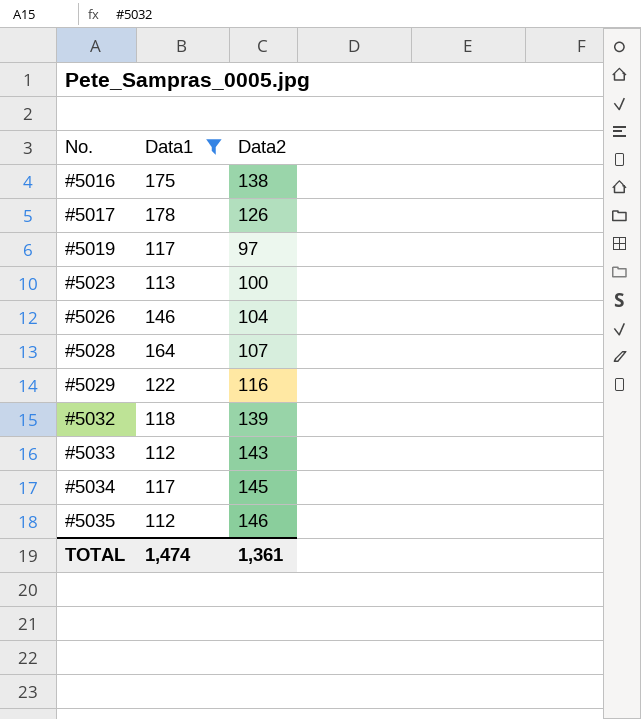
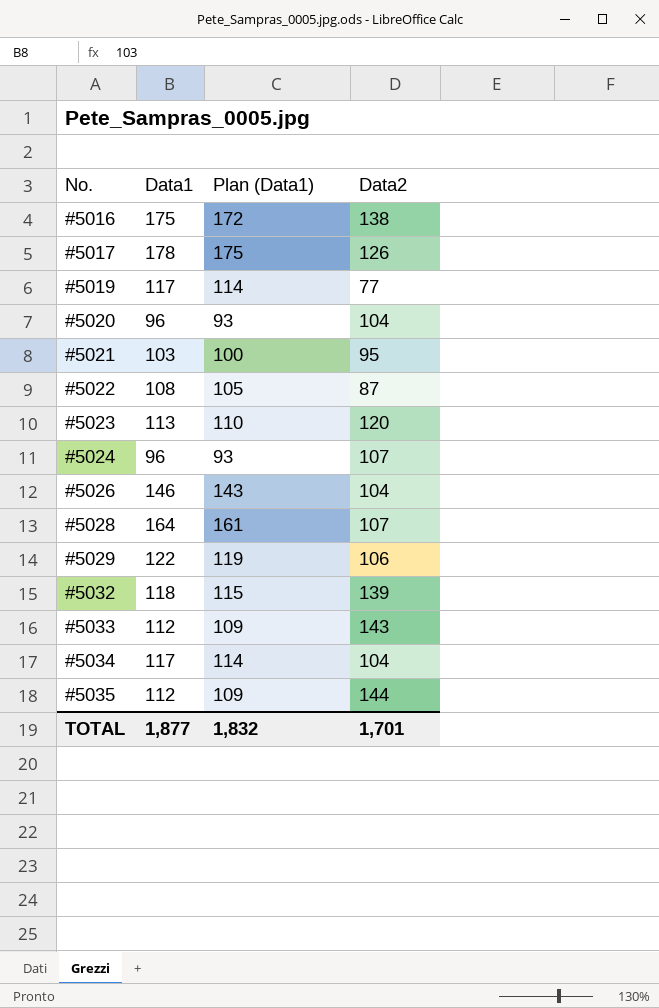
filter: Data1 >= 112 -> none
column Plan (Data1) | formula: none -> [Data1] - 3
#5019 | Data2: 97 -> 77
#5023 | Data2: 100 -> 120
#5029 | Data2: 116 -> 106
#5034 | Data2: 145 -> 104
#5035 | Data2: 146 -> 144
TOTAL | Data1: 1,474 -> 1,877
TOTAL | Data2: 1,361 -> 1,701

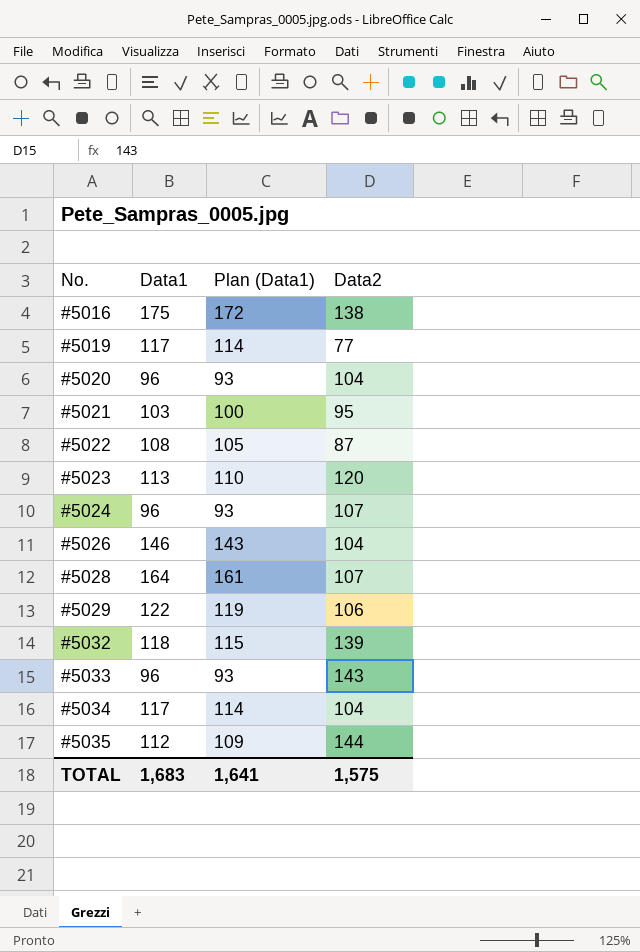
row #5017: 178 | 175 | 126 -> none
#5033 | Data1: 112 -> 96
#5033 | Plan (Data1): 109 -> 93
TOTAL | Data1: 1,877 -> 1,683
TOTAL | Plan (Data1): 1,832 -> 1,641
TOTAL | Data2: 1,701 -> 1,575

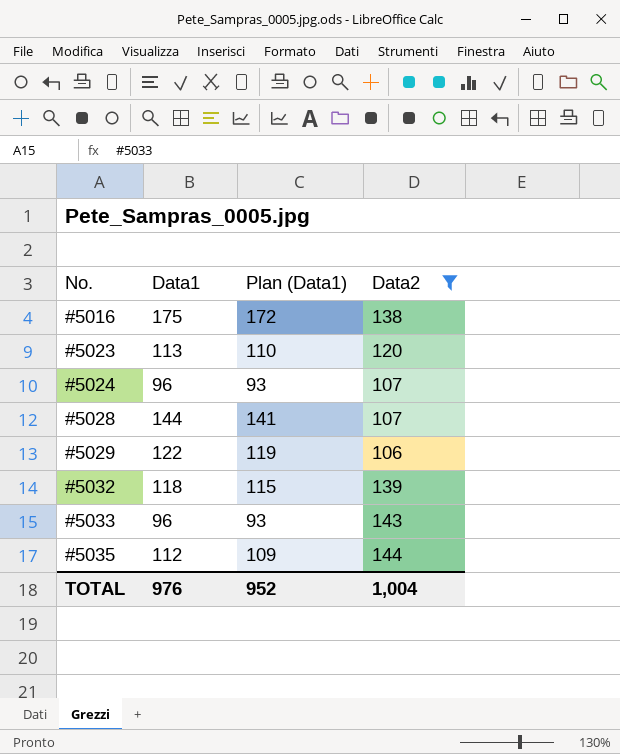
filter: none -> Data2 >= 106
#5028 | Data1: 164 -> 144
#5028 | Plan (Data1): 161 -> 141
TOTAL | Data1: 1,683 -> 976
TOTAL | Plan (Data1): 1,641 -> 952
TOTAL | Data2: 1,575 -> 1,004

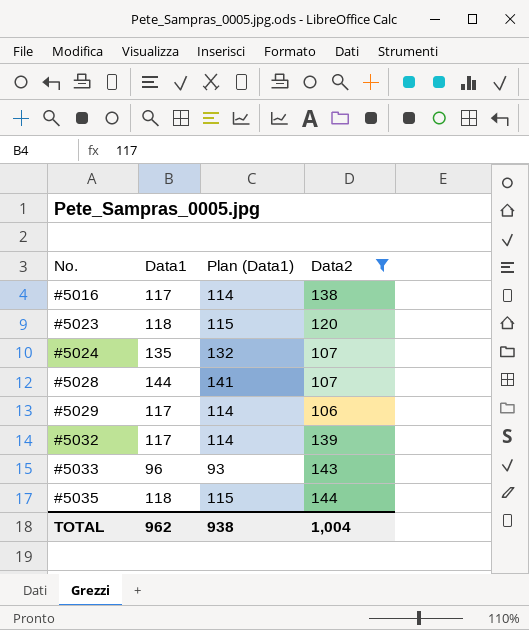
#5016 | Data1: 175 -> 117
#5016 | Plan (Data1): 172 -> 114
#5023 | Data1: 113 -> 118
#5023 | Plan (Data1): 110 -> 115
#5024 | Data1: 96 -> 135
#5024 | Plan (Data1): 93 -> 132
#5029 | Data1: 122 -> 117
#5029 | Plan (Data1): 119 -> 114
#5032 | Data1: 118 -> 117
#5032 | Plan (Data1): 115 -> 114
#5035 | Data1: 112 -> 118
#5035 | Plan (Data1): 109 -> 115
TOTAL | Data1: 976 -> 962
TOTAL | Plan (Data1): 952 -> 938

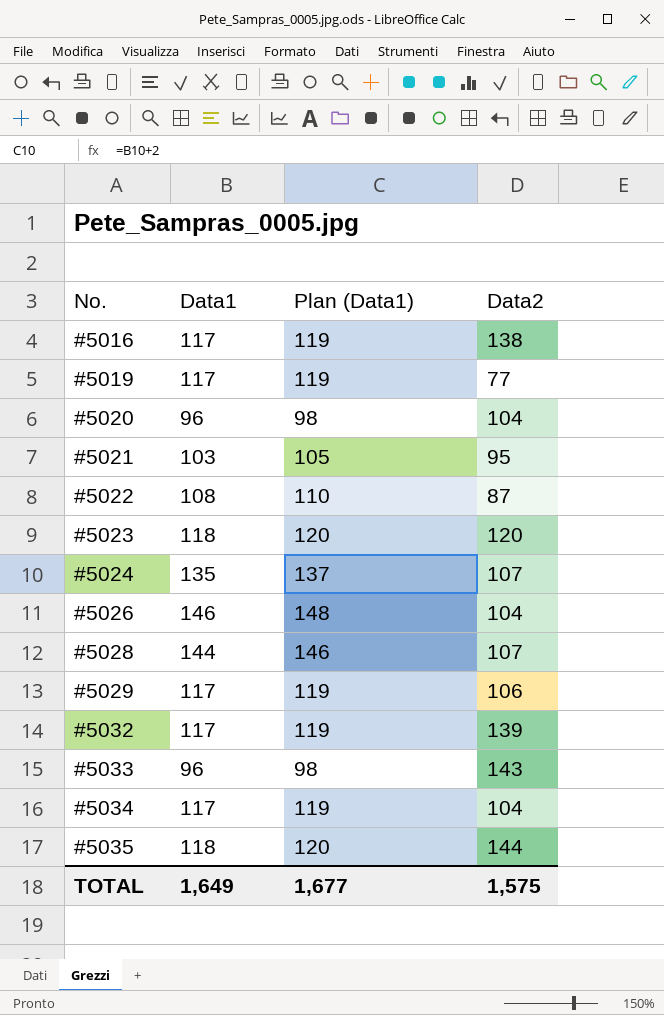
filter: Data2 >= 106 -> none
column Plan (Data1) | formula: [Data1] - 3 -> [Data1] + 2
TOTAL | Data1: 962 -> 1,649
TOTAL | Plan (Data1): 938 -> 1,677
TOTAL | Data2: 1,004 -> 1,575

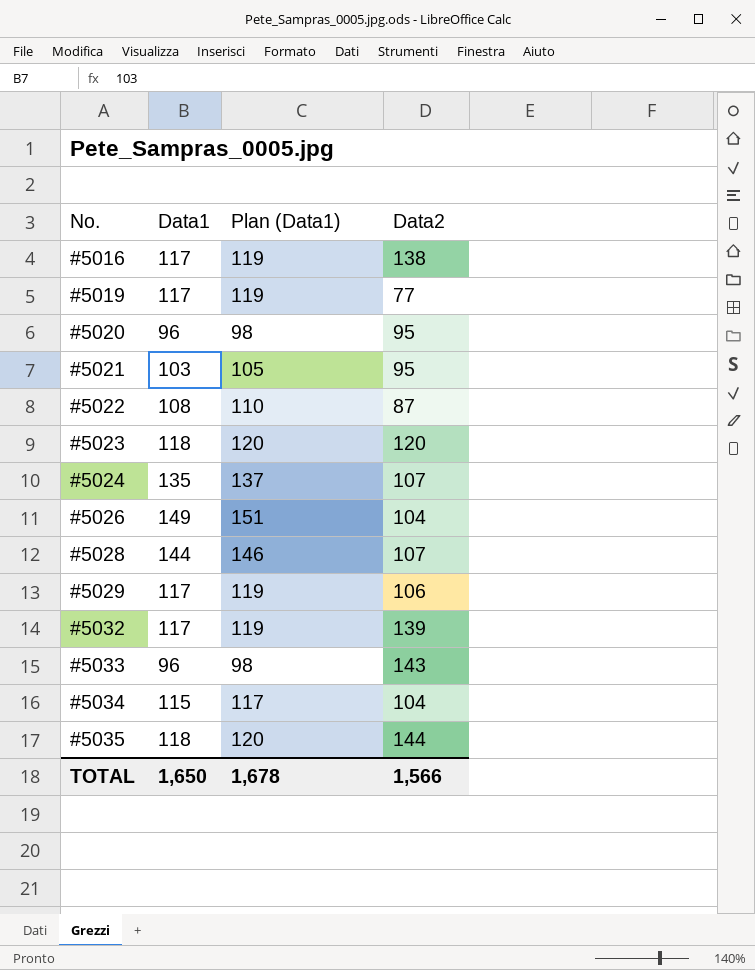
#5020 | Data2: 104 -> 95
#5026 | Data1: 146 -> 149
#5026 | Plan (Data1): 148 -> 151
#5034 | Data1: 117 -> 115
#5034 | Plan (Data1): 119 -> 117
TOTAL | Data1: 1,649 -> 1,650
TOTAL | Plan (Data1): 1,677 -> 1,678
TOTAL | Data2: 1,575 -> 1,566

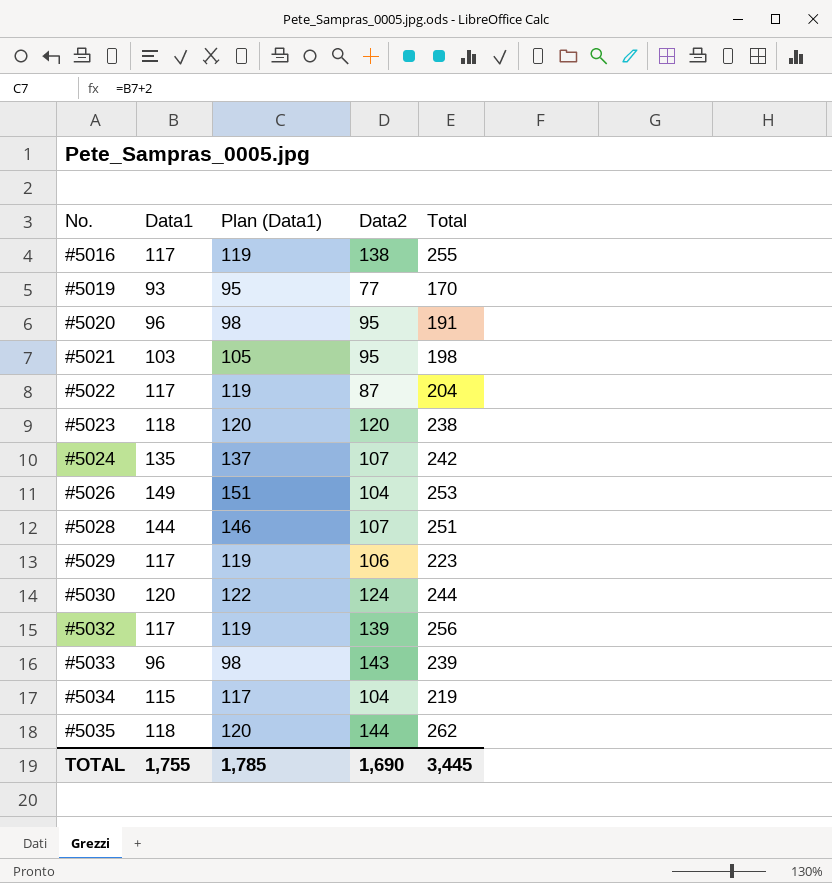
column Total | formula: none -> [Data1] + [Data2]
#5019 | Data1: 117 -> 93
#5019 | Plan (Data1): 119 -> 95
#5022 | Data1: 108 -> 117
#5022 | Plan (Data1): 110 -> 119
row #5030: none -> 120 | 122 | 124 | 244
TOTAL | Data1: 1,650 -> 1,755
TOTAL | Plan (Data1): 1,678 -> 1,785
TOTAL | Data2: 1,566 -> 1,690

